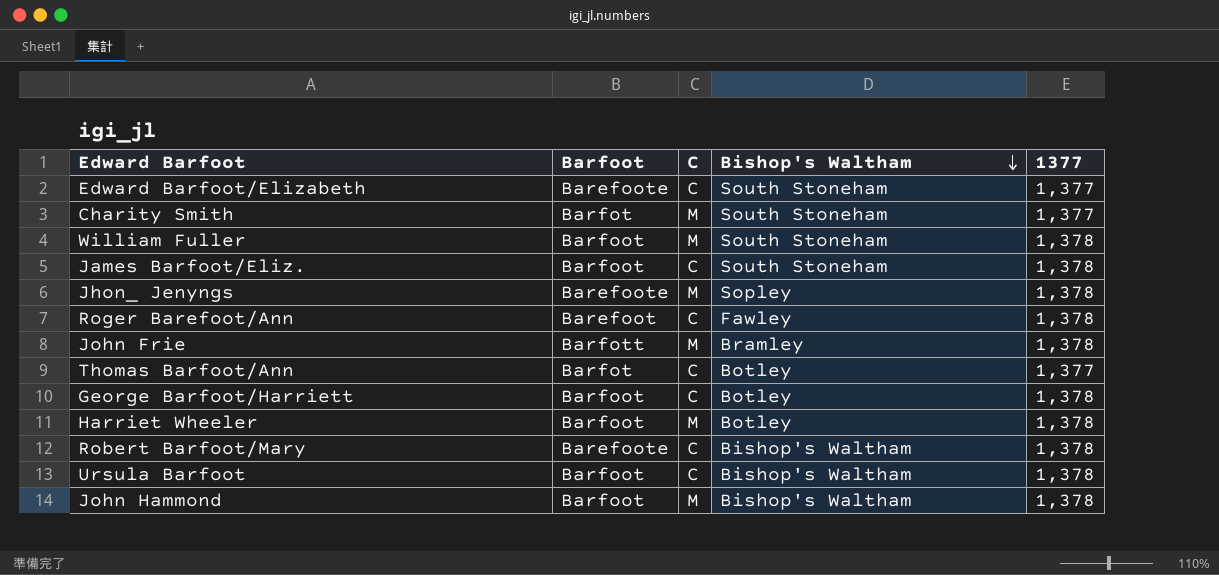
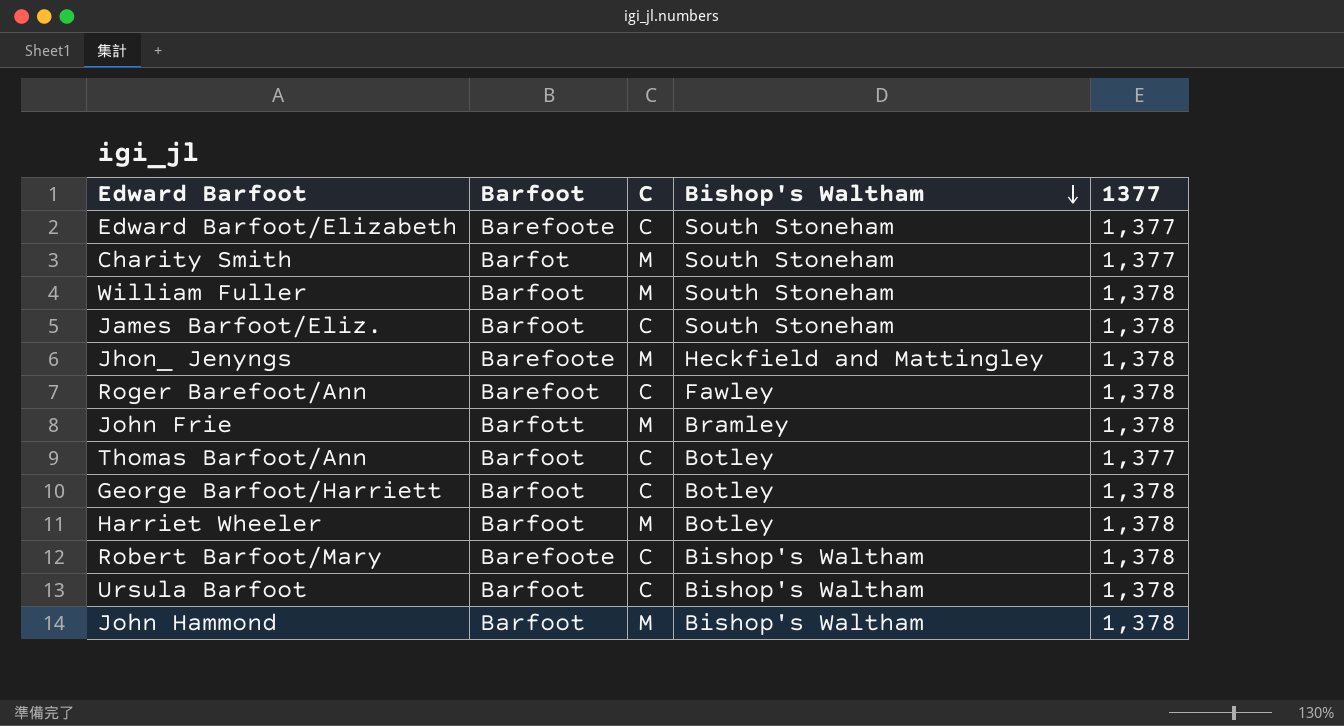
Jhon_ Jenyngs | Bishop's Waltham: Sopley -> Heckfield and Mattingley
Thomas Barfoot/Ann | Barfoot: Barfot -> Barfoot

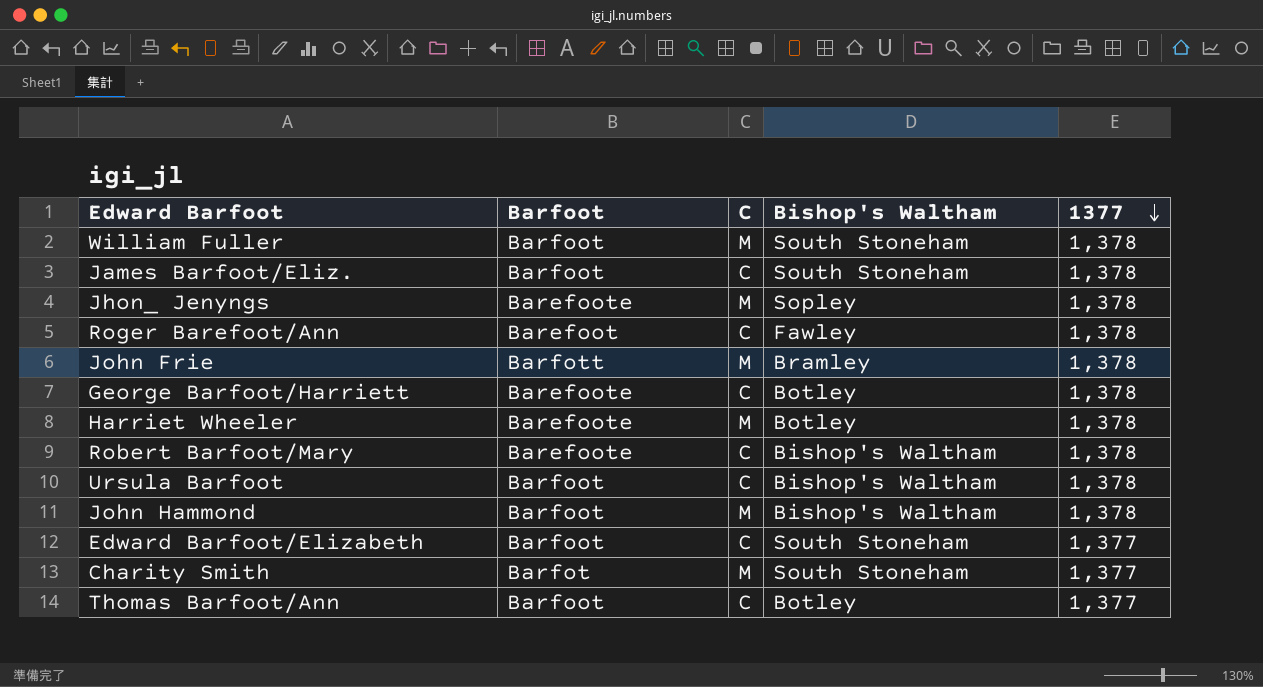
row order: Bishop's Waltham descending -> 1377 descending
Jhon_ Jenyngs | Bishop's Waltham: Heckfield and Mattingley -> Sopley
George Barfoot/Harriett | Barfoot: Barfoot -> Barefoote
Harriet Wheeler | Barfoot: Barfoot -> Barefoote
Edward Barfoot/Elizabeth | Barfoot: Barefoote -> Barfoot

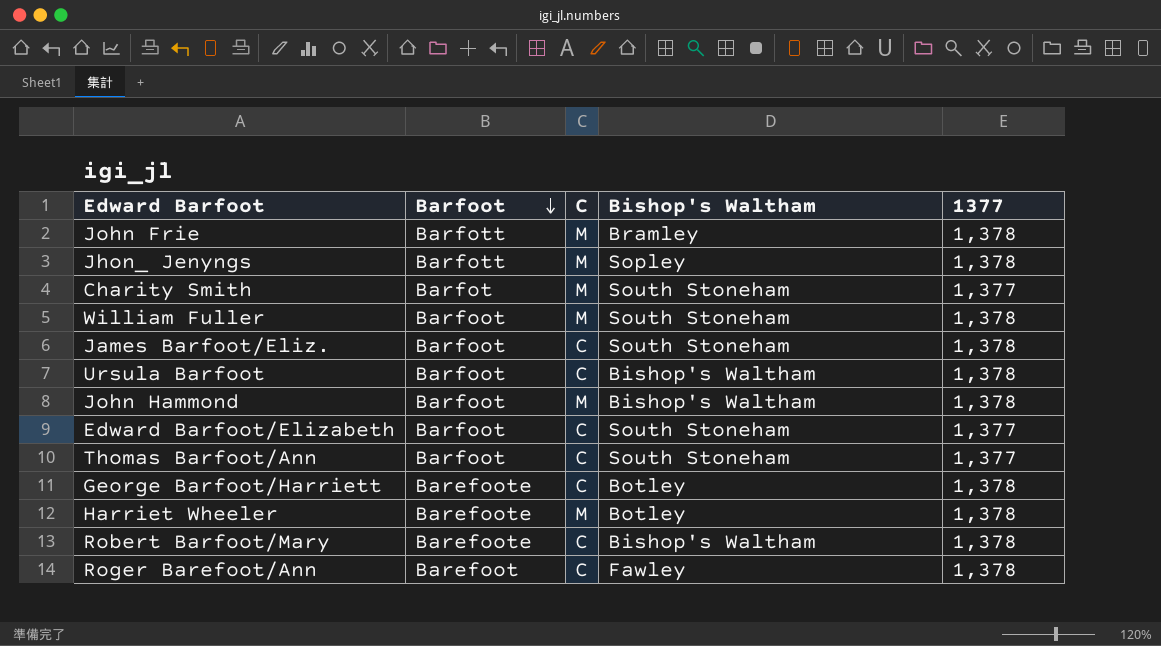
row order: 1377 descending -> Barfoot descending
Jhon_ Jenyngs | Barfoot: Barefoote -> Barfott
Thomas Barfoot/Ann | Bishop's Waltham: Botley -> South Stoneham

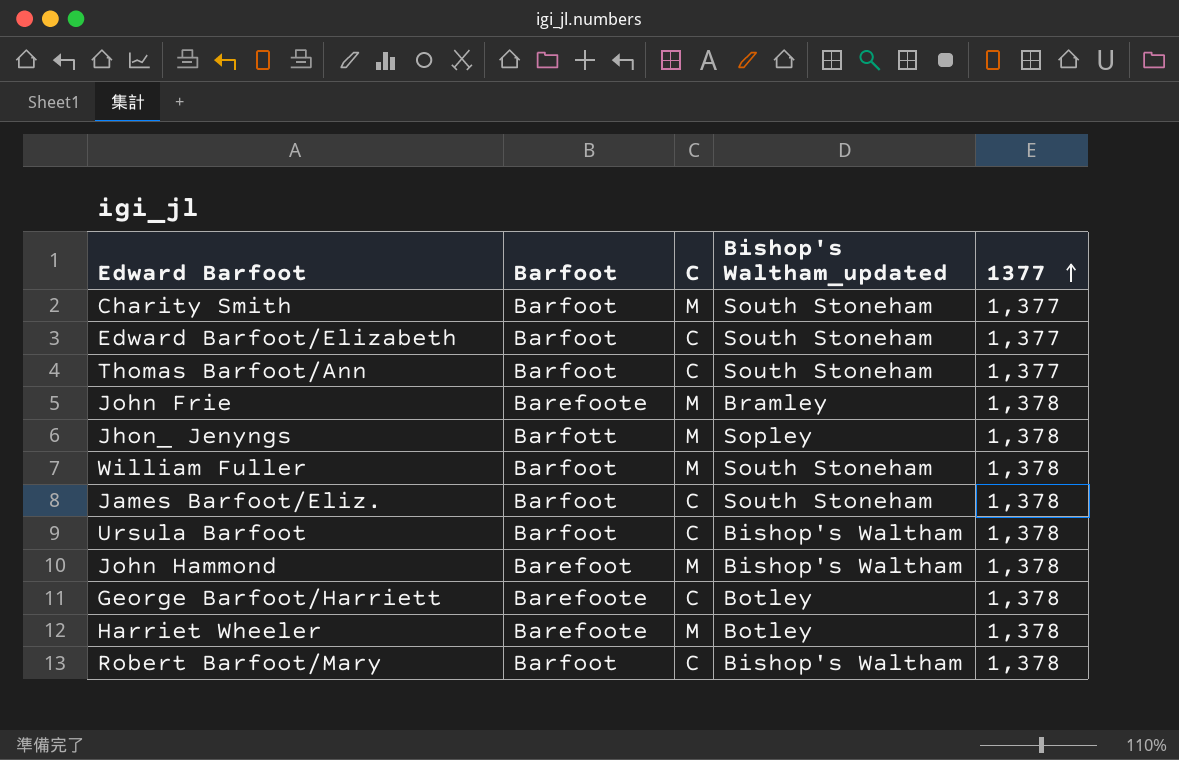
row order: Barfoot descending -> 1377 ascending
column name: Bishop's Waltham -> Bishop's Waltham_updated
row Roger Barefoot/Ann: Barefoot | C | Fawley | 1,378 -> none
Charity Smith | Barfoot: Barfot -> Barfoot
John Frie | Barfoot: Barfott -> Barefoote
John Hammond | Barfoot: Barfoot -> Barefoot
Robert Barfoot/Mary | Barfoot: Barefoote -> Barfoot

